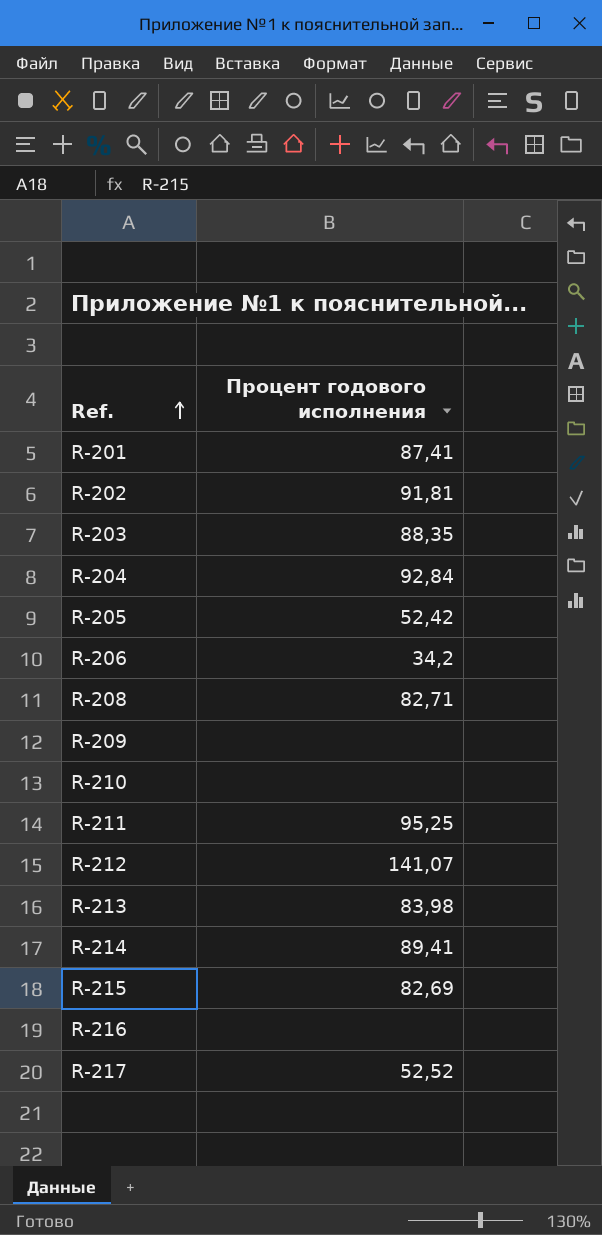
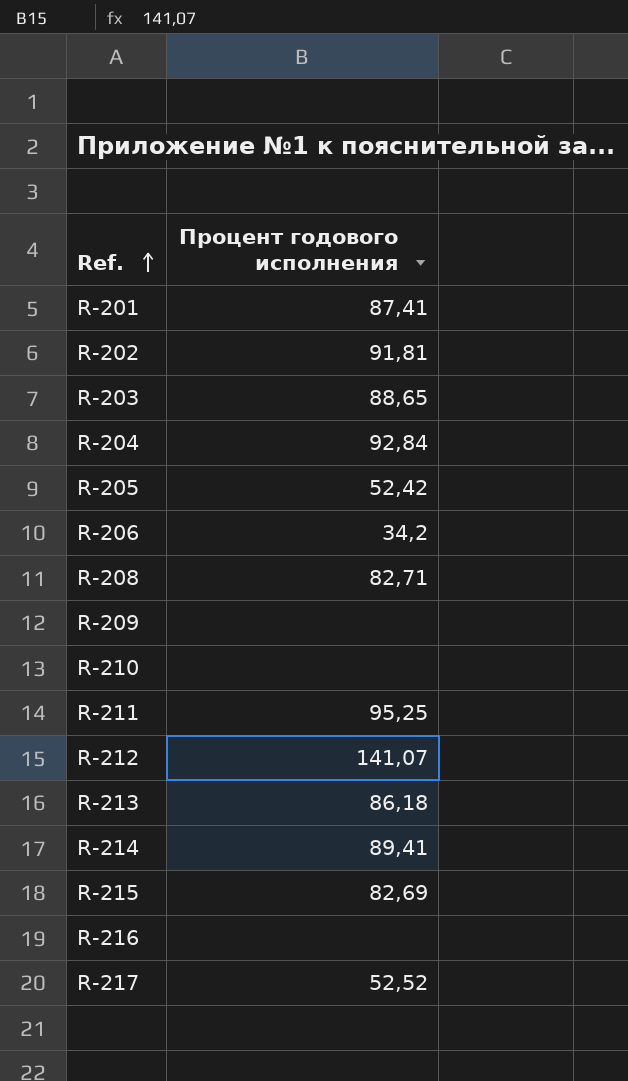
R-203 | Процент годового исполнения: 88,35 -> 88,65
R-213 | Процент годового исполнения: 83,98 -> 86,18

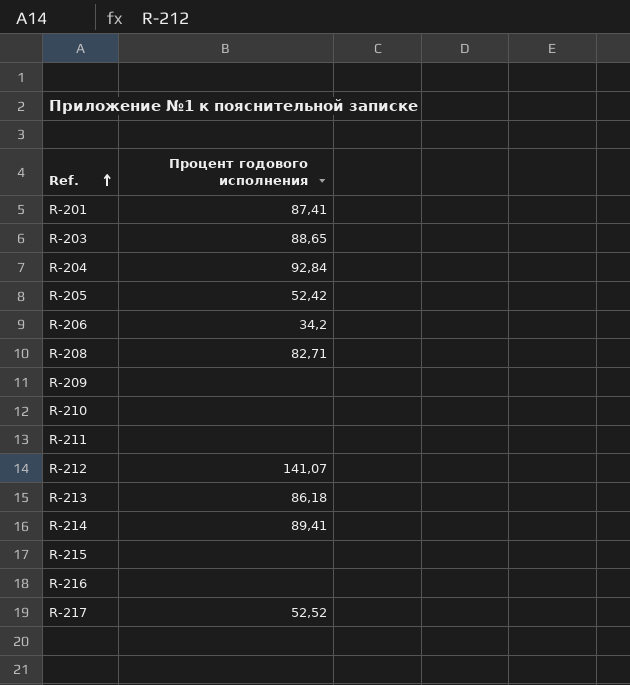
row R-202: 91,81 -> none
R-211 | Процент годового исполнения: 95,25 -> none
R-215 | Процент годового исполнения: 82,69 -> none

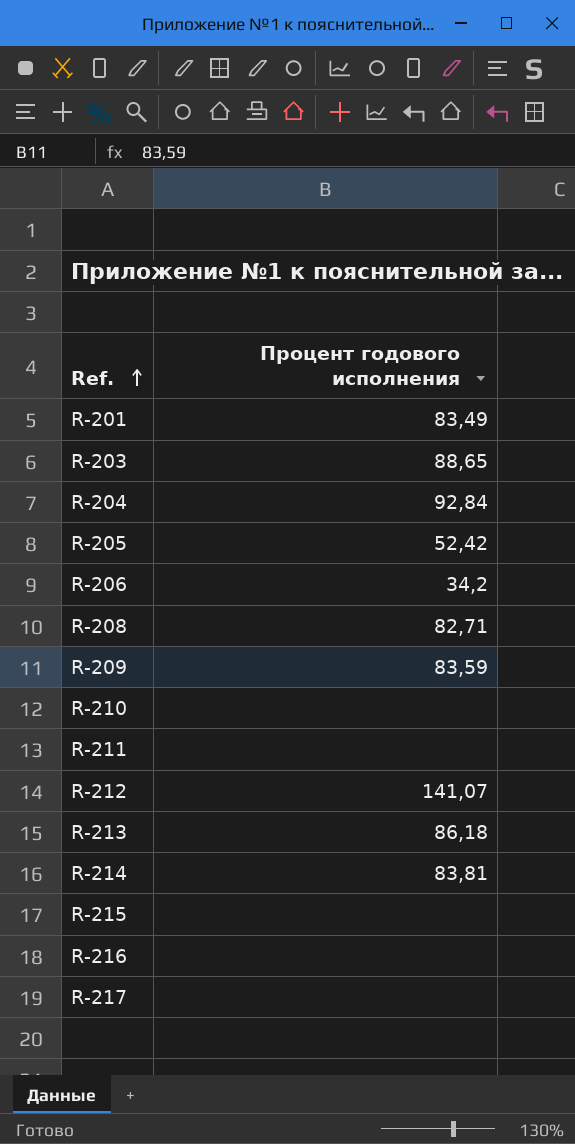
R-201 | Процент годового исполнения: 87,41 -> 83,49
R-209 | Процент годового исполнения: none -> 83,59
R-214 | Процент годового исполнения: 89,41 -> 83,81
R-217 | Процент годового исполнения: 52,52 -> none

